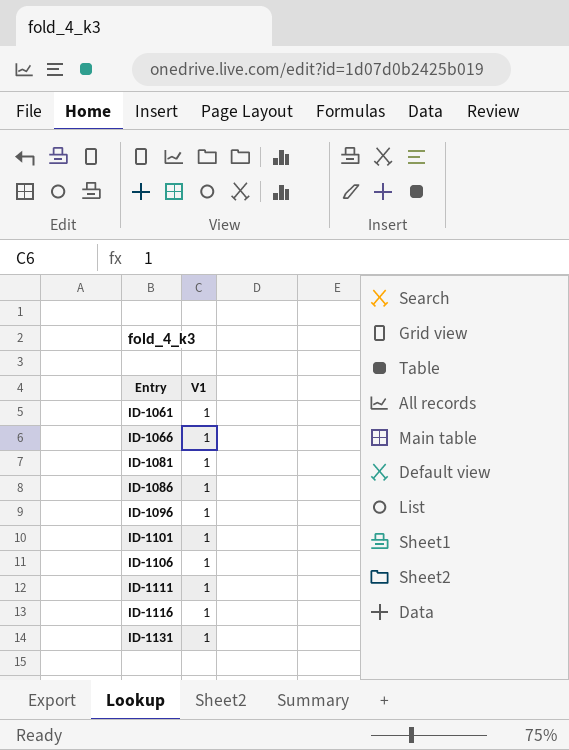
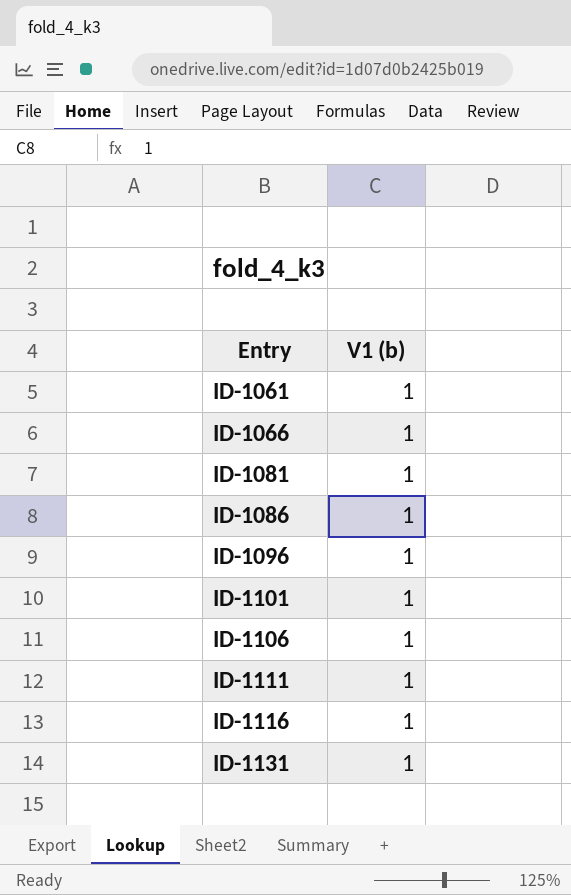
column name: V1 -> V1 (b)

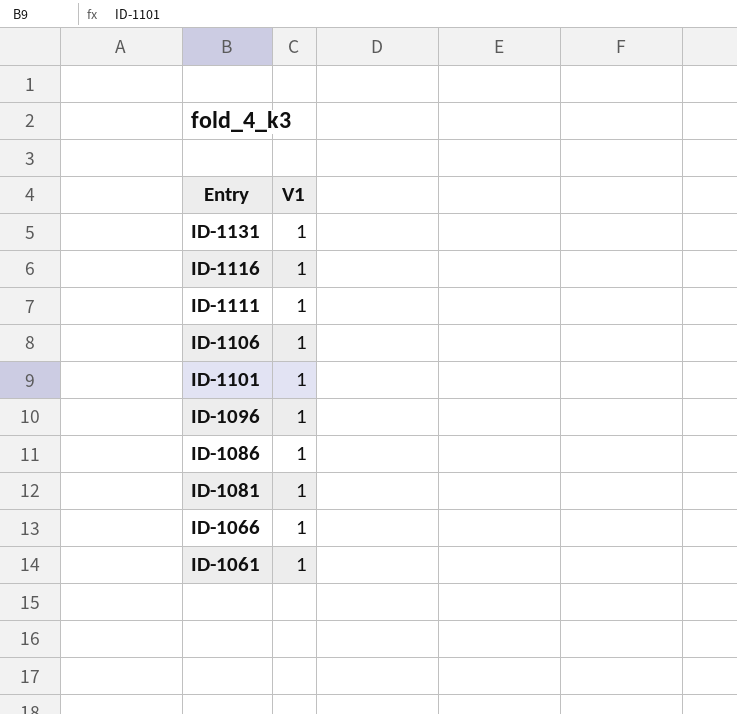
row order: Entry ascending -> Entry descending
column name: V1 (b) -> V1

